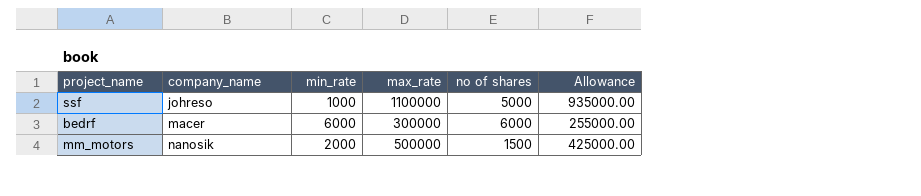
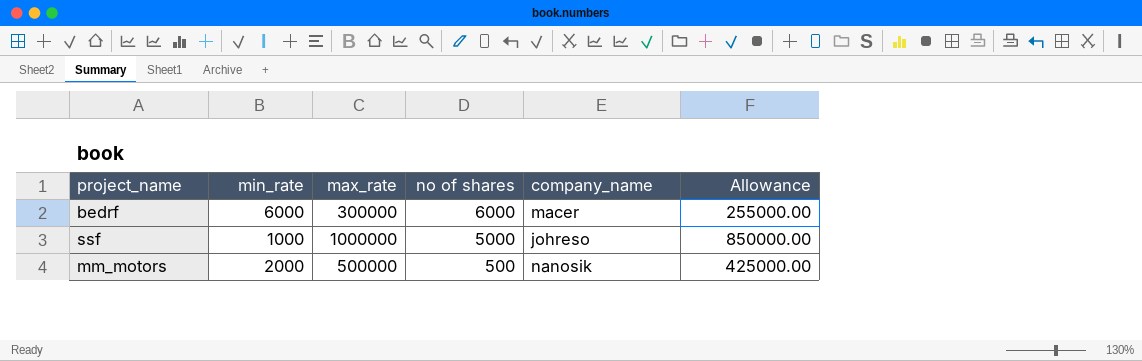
row order: company_name ascending -> no of shares descending
column company_name | position: 2 -> 5
ssf | max_rate: 1100000 -> 1000000
ssf | Allowance: 935000.00 -> 850000.00
mm_motors | no of shares: 1500 -> 500

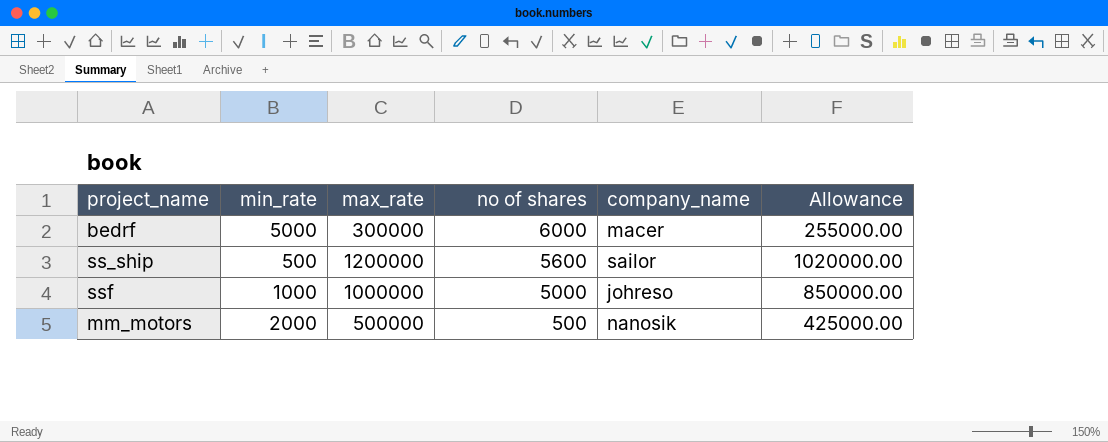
bedrf | min_rate: 6000 -> 5000
row ss_ship: none -> 500 | 1200000 | 5600 | sailor | 1020000.00

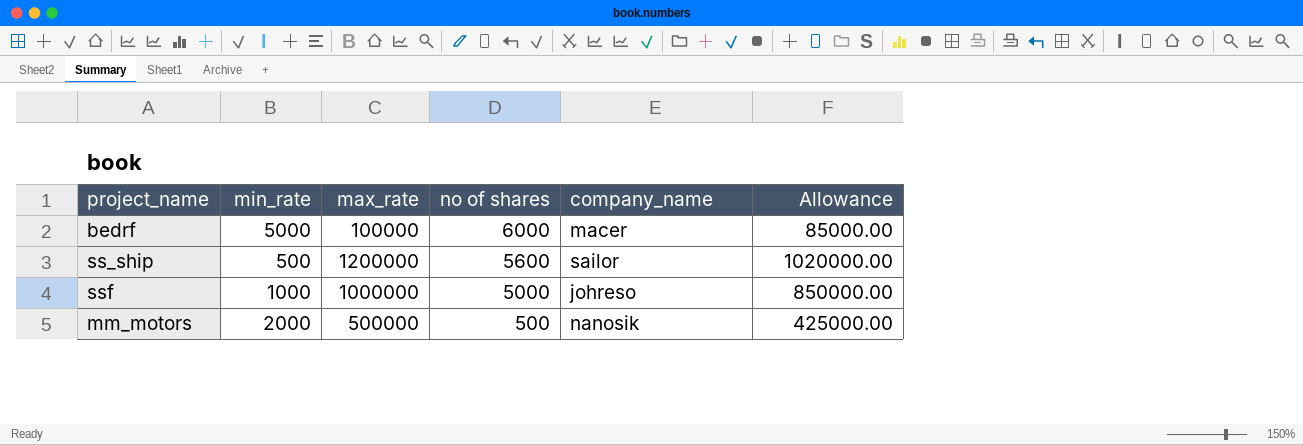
bedrf | max_rate: 300000 -> 100000
bedrf | Allowance: 255000.00 -> 85000.00

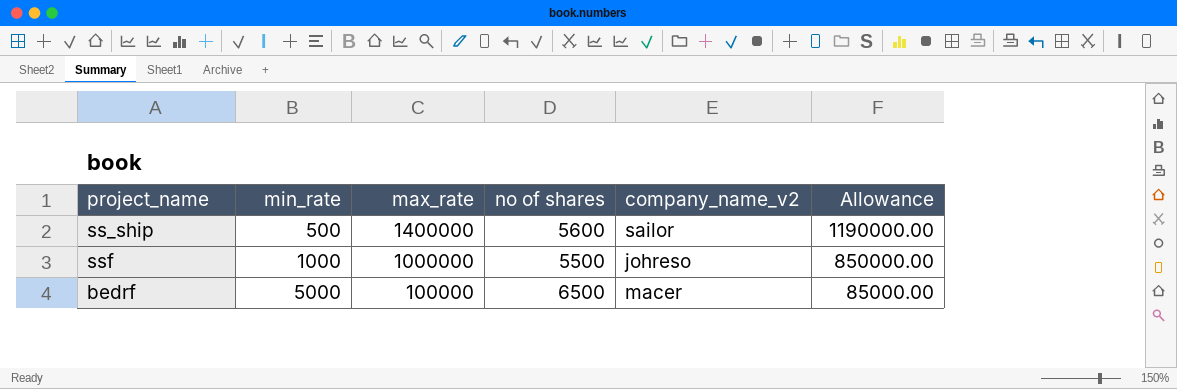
row order: no of shares descending -> min_rate ascending
column name: company_name -> company_name_v2
row mm_motors: 2000 | 500000 | 500 | nanosik | 425000.00 -> none
ss_ship | max_rate: 1200000 -> 1400000
ss_ship | Allowance: 1020000.00 -> 1190000.00
ssf | no of shares: 5000 -> 5500
bedrf | no of shares: 6000 -> 6500

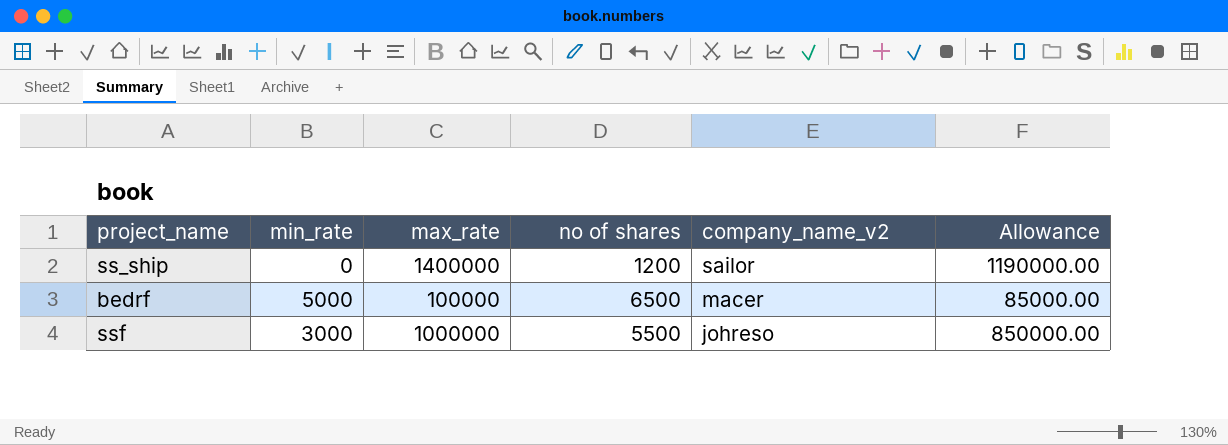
row order: min_rate ascending -> company_name_v2 descending
ss_ship | min_rate: 500 -> 0
ss_ship | no of shares: 5600 -> 1200
ssf | min_rate: 1000 -> 3000

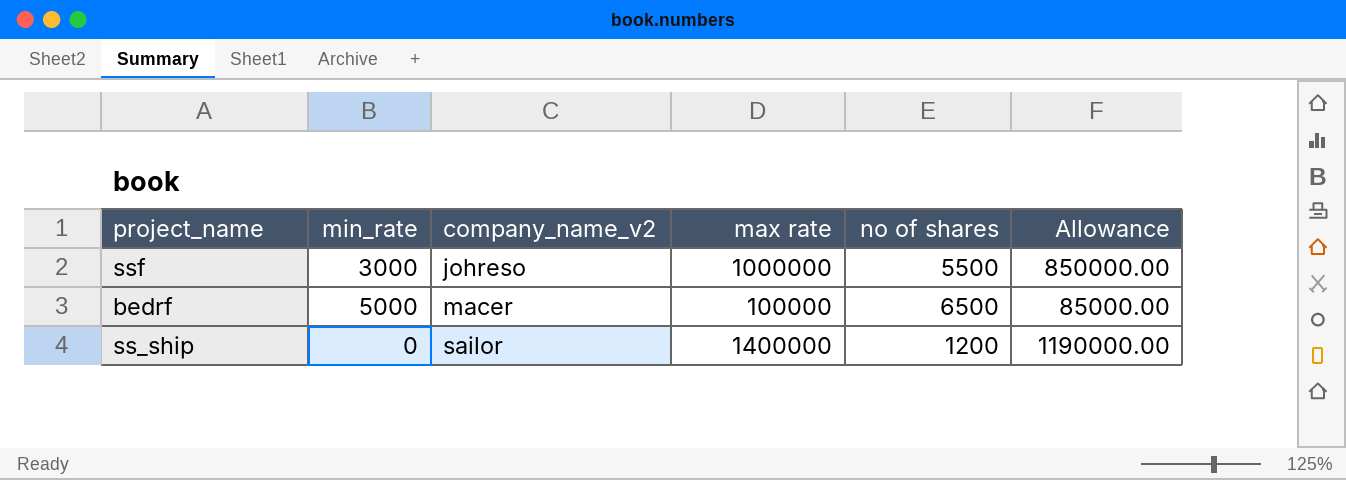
row order: company_name_v2 descending -> company_name_v2 ascending
column company_name_v2 | position: 5 -> 3
column name: max_rate -> max rate

